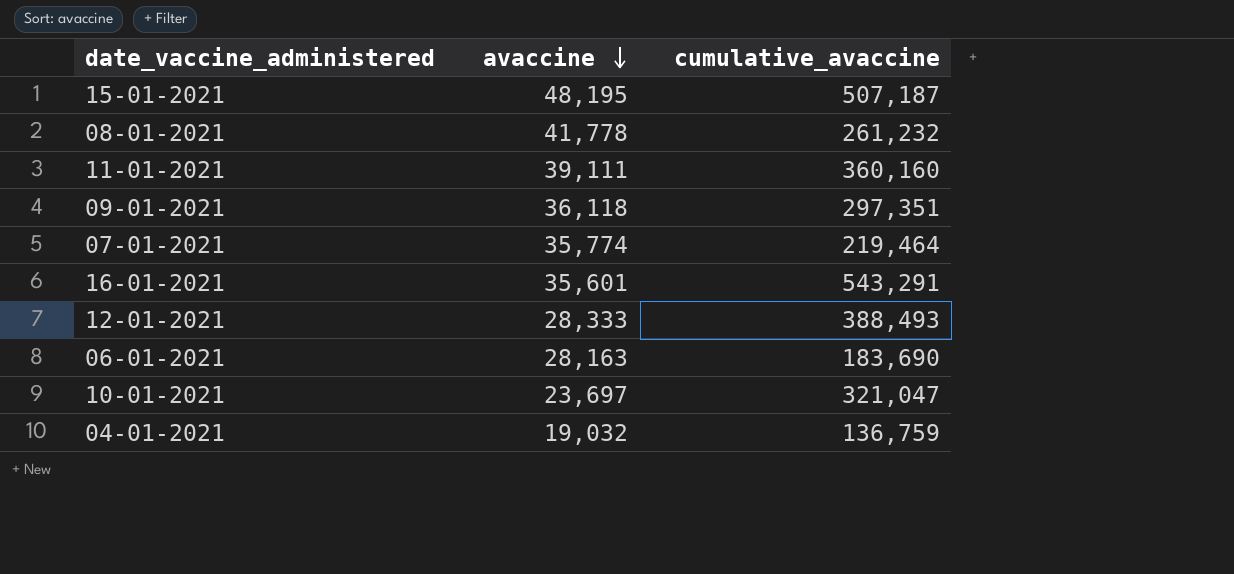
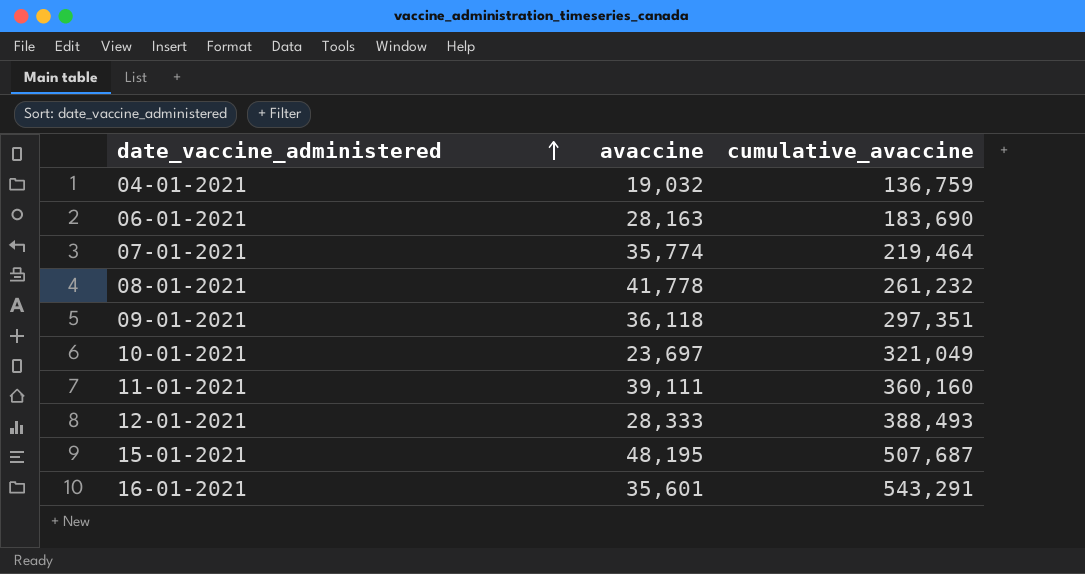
row order: avaccine descending -> date_vaccine_administered ascending
10-01-2021 | cumulative_avaccine: 321,047 -> 321,049
15-01-2021 | cumulative_avaccine: 507,187 -> 507,687

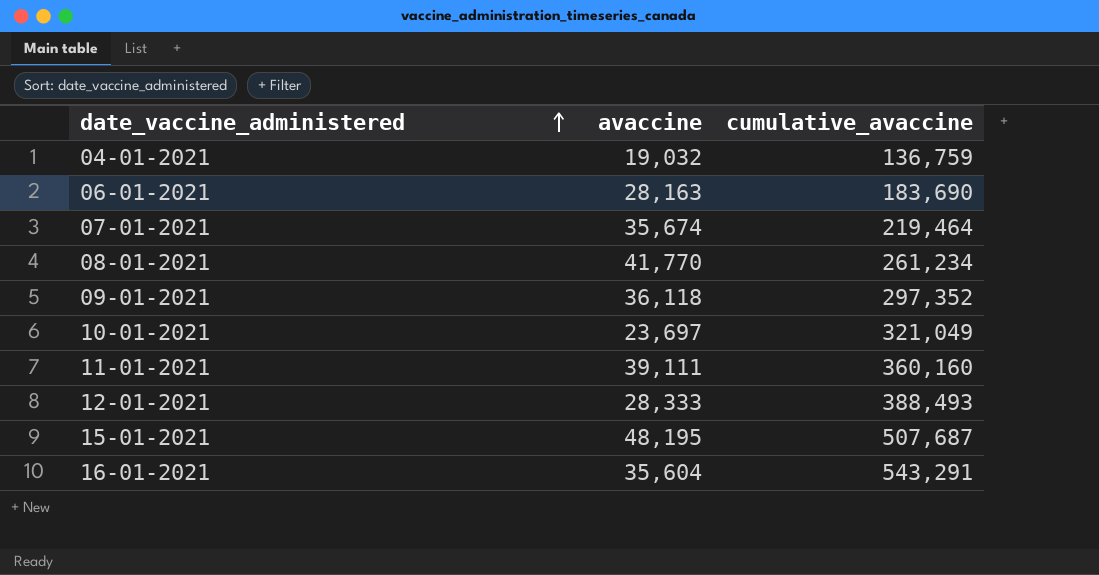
07-01-2021 | avaccine: 35,774 -> 35,674
08-01-2021 | avaccine: 41,778 -> 41,770
08-01-2021 | cumulative_avaccine: 261,232 -> 261,234
09-01-2021 | cumulative_avaccine: 297,351 -> 297,352
16-01-2021 | avaccine: 35,601 -> 35,604

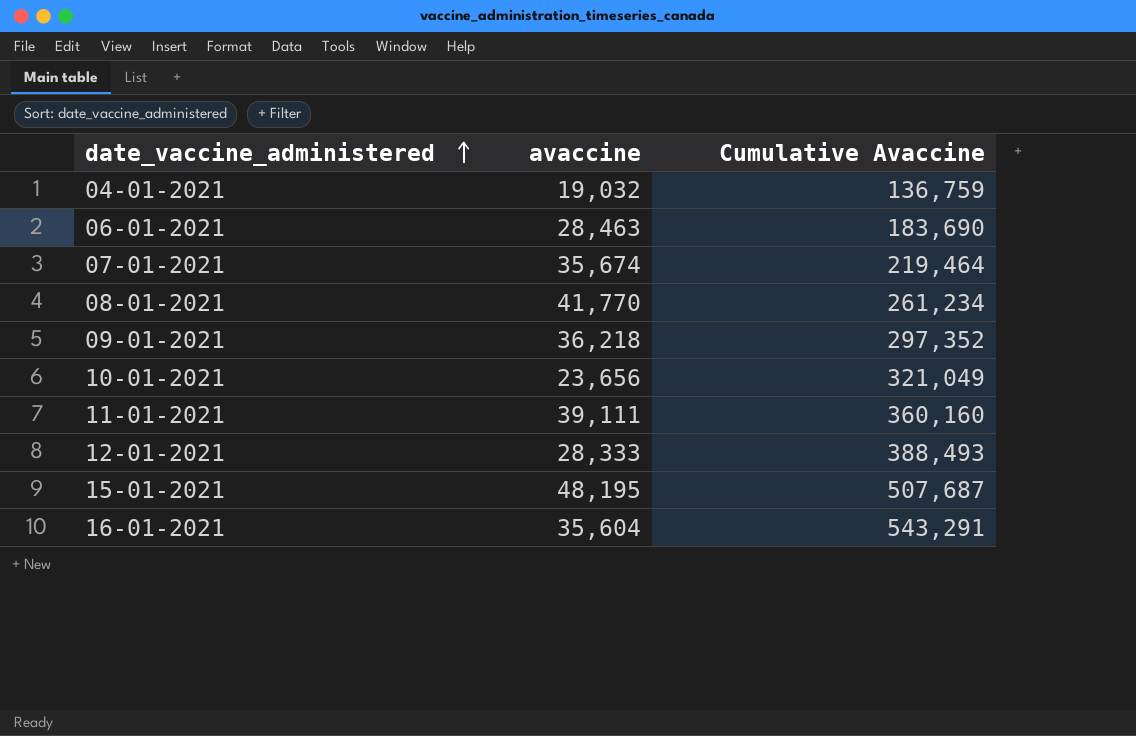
column name: cumulative_avaccine -> Cumulative Avaccine
06-01-2021 | avaccine: 28,163 -> 28,463
09-01-2021 | avaccine: 36,118 -> 36,218
10-01-2021 | avaccine: 23,697 -> 23,656

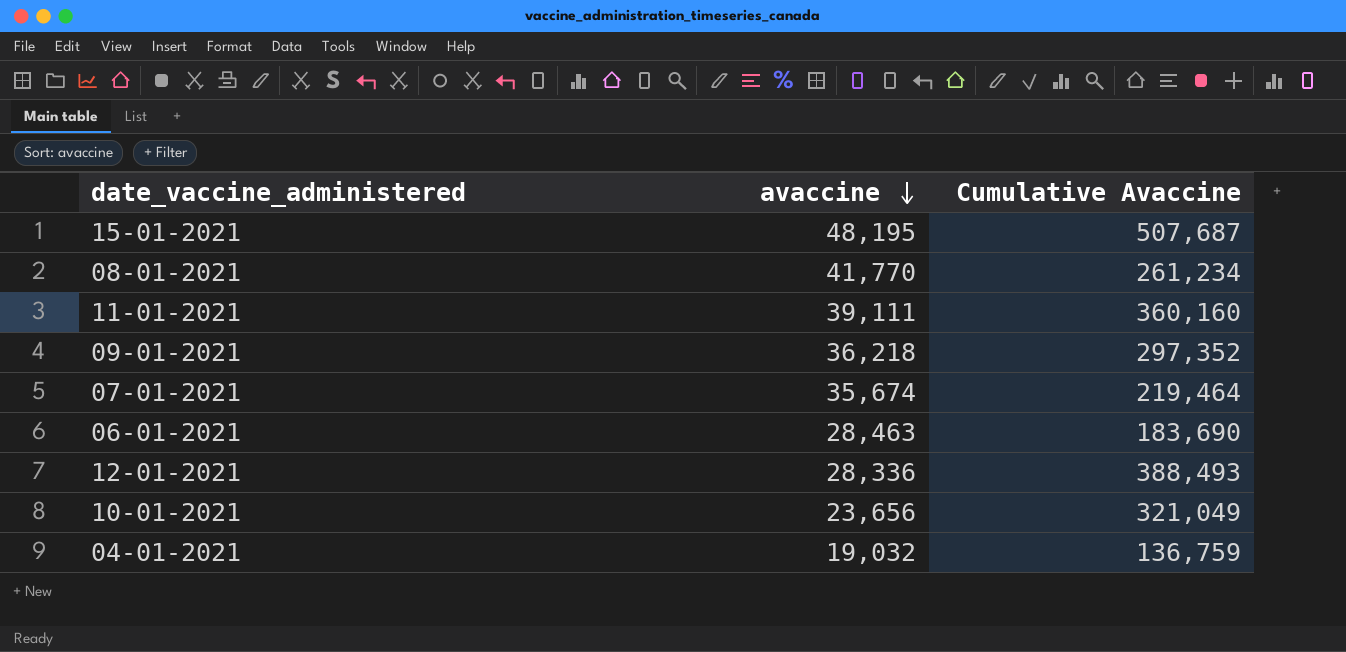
row order: date_vaccine_administered ascending -> avaccine descending
row 16-01-2021: 35,604 | 543,291 -> none
12-01-2021 | avaccine: 28,333 -> 28,336

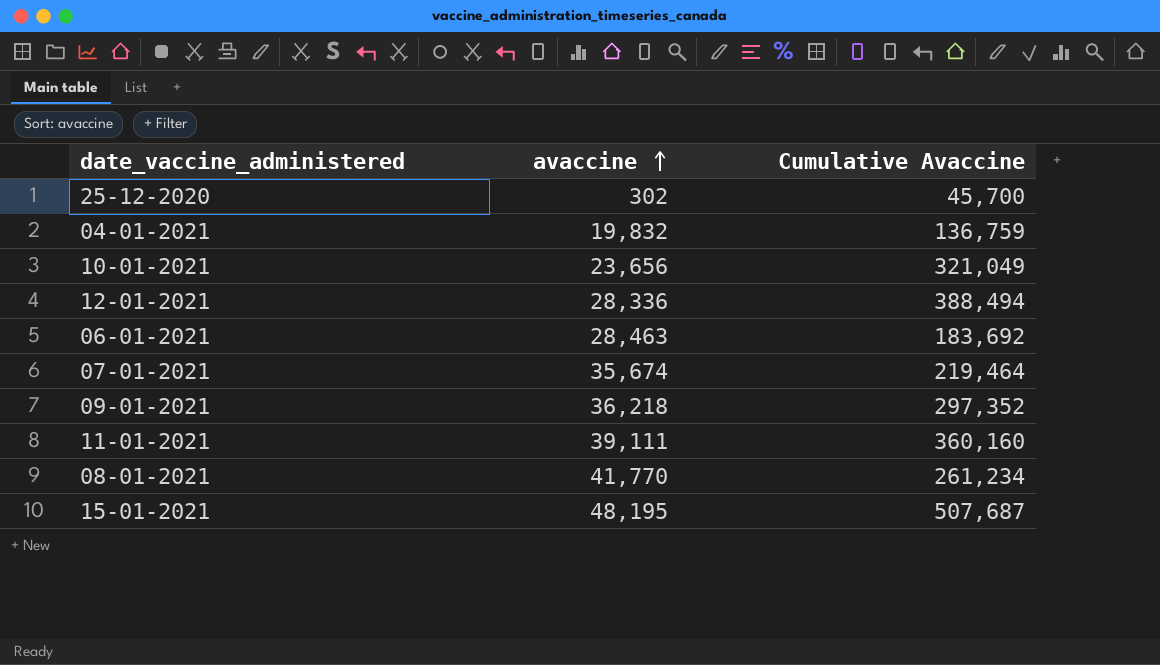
row order: avaccine descending -> avaccine ascending
row 25-12-2020: none -> 302 | 45,700
04-01-2021 | avaccine: 19,032 -> 19,832
12-01-2021 | Cumulative Avaccine: 388,493 -> 388,494
06-01-2021 | Cumulative Avaccine: 183,690 -> 183,692

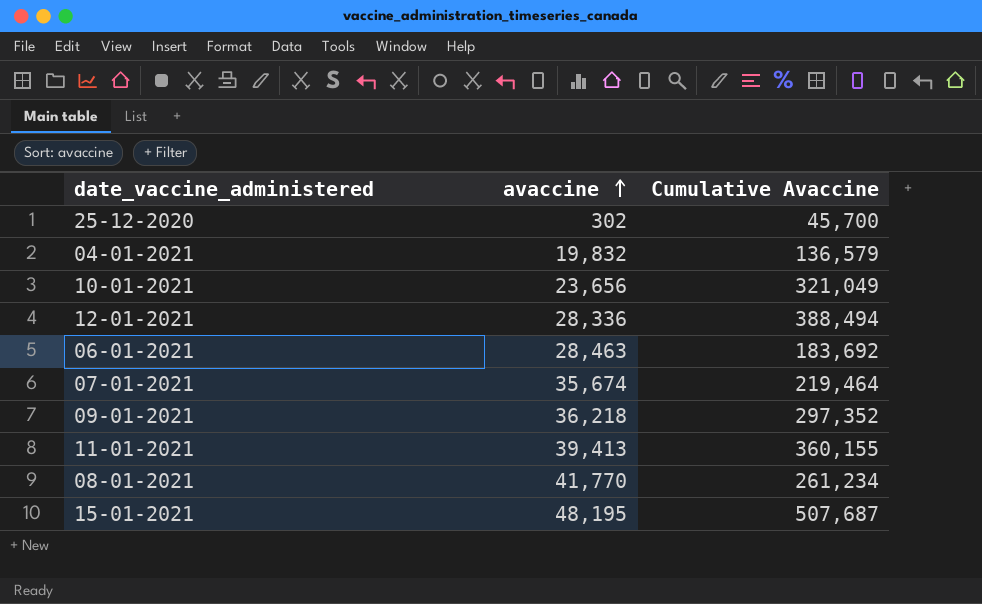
04-01-2021 | Cumulative Avaccine: 136,759 -> 136,579
11-01-2021 | avaccine: 39,111 -> 39,413
11-01-2021 | Cumulative Avaccine: 360,160 -> 360,155

